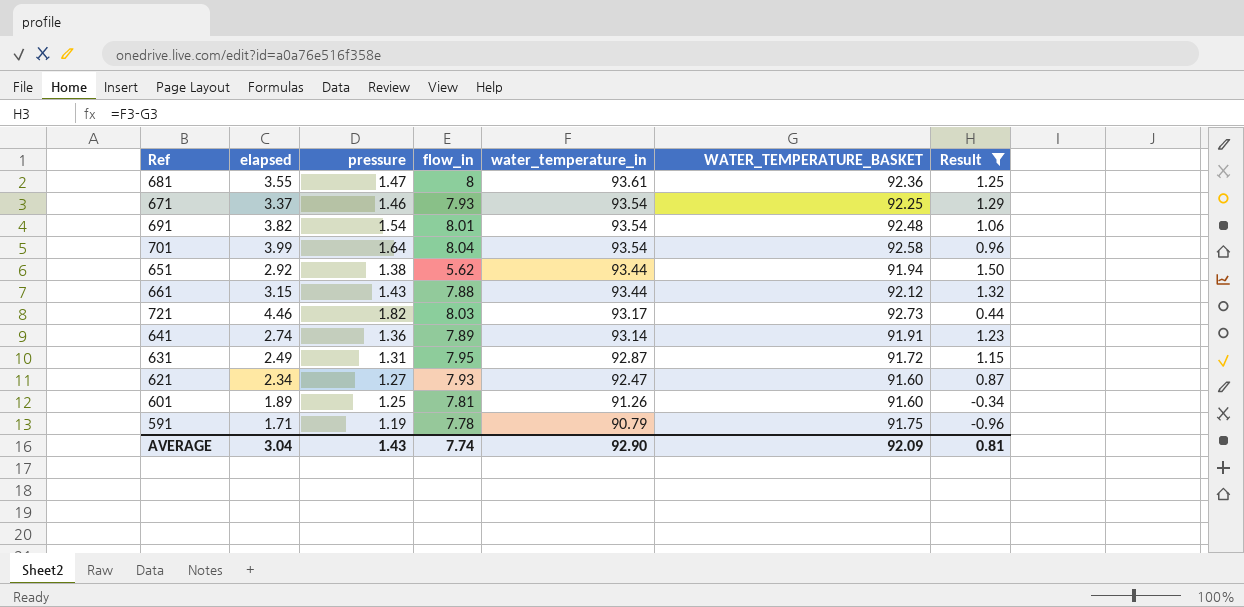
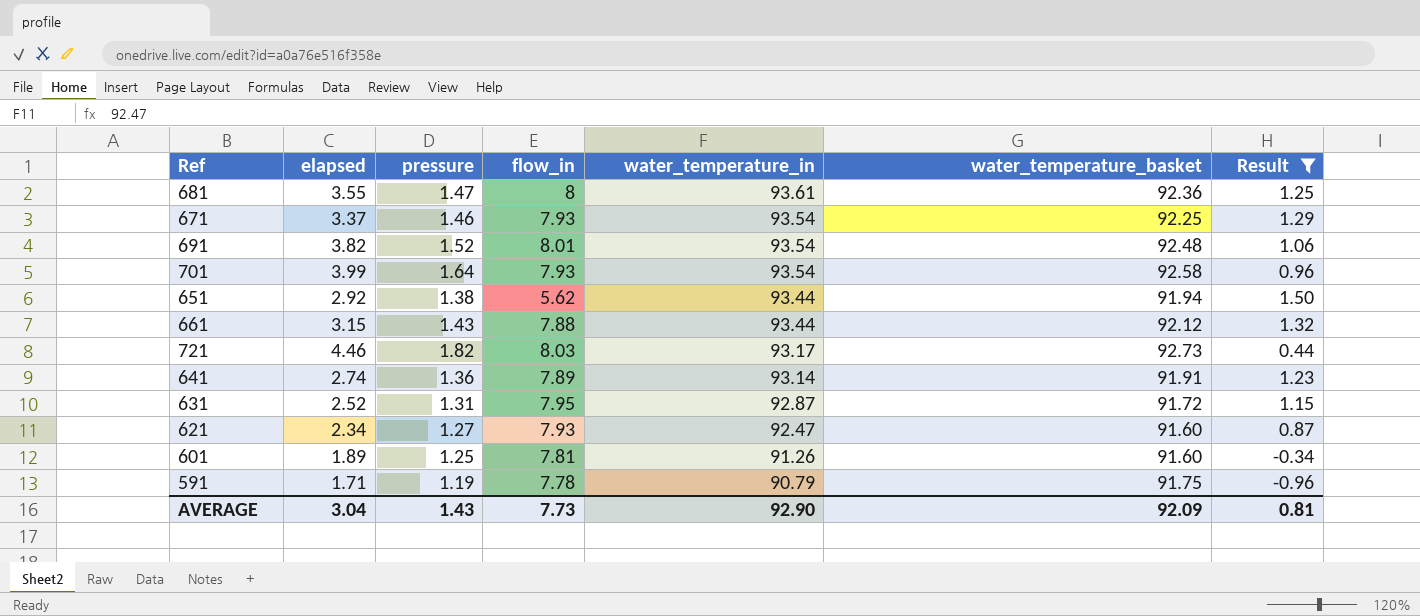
column name: WATER_TEMPERATURE_BASKET -> water_temperature_basket
691 | pressure: 1.54 -> 1.52
701 | flow_in: 8.04 -> 7.93
631 | elapsed: 2.49 -> 2.52
AVERAGE | flow_in: 7.74 -> 7.73

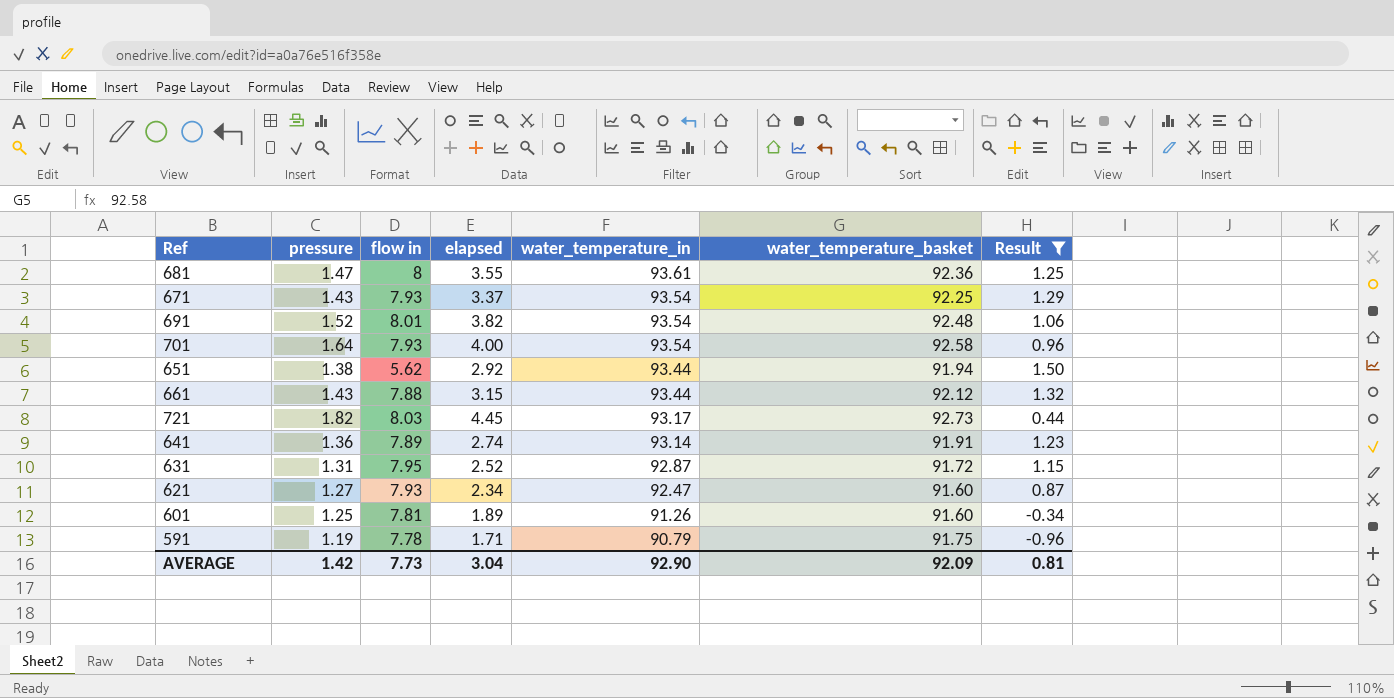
column name: flow_in -> flow in
column elapsed | position: 2 -> 4
671 | pressure: 1.46 -> 1.43
701 | elapsed: 3.99 -> 4.00
721 | elapsed: 4.46 -> 4.45
AVERAGE | pressure: 1.43 -> 1.42

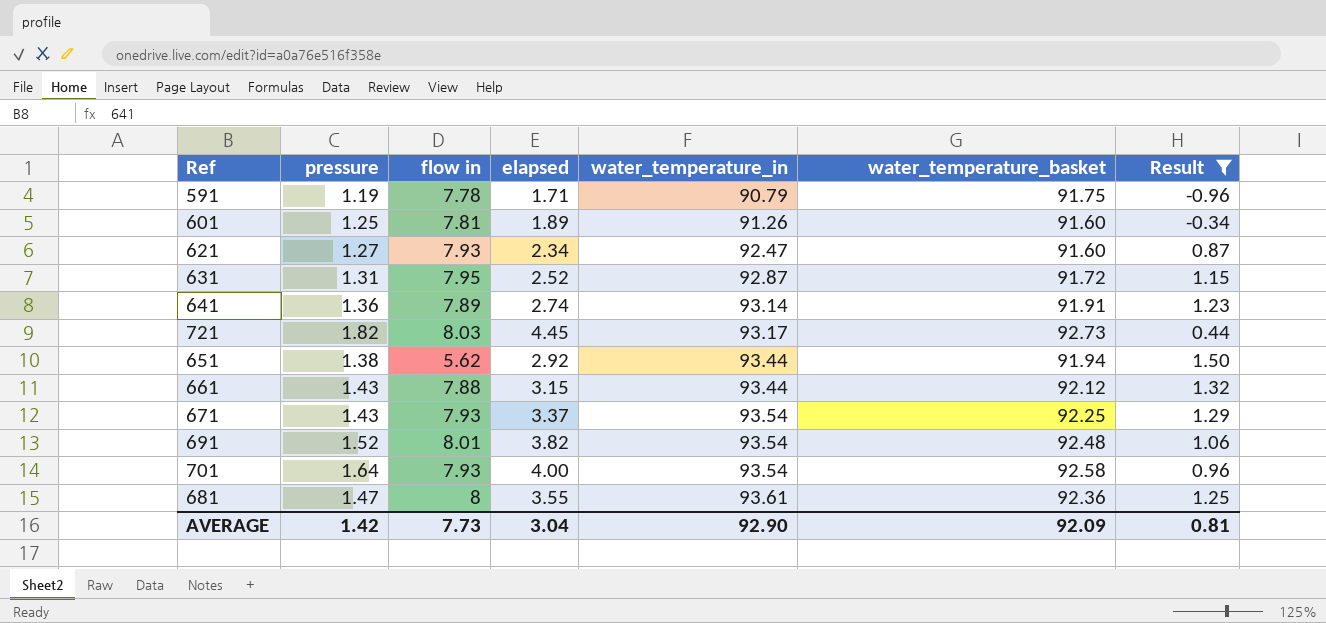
row order: water_temperature_in descending -> water_temperature_in ascending

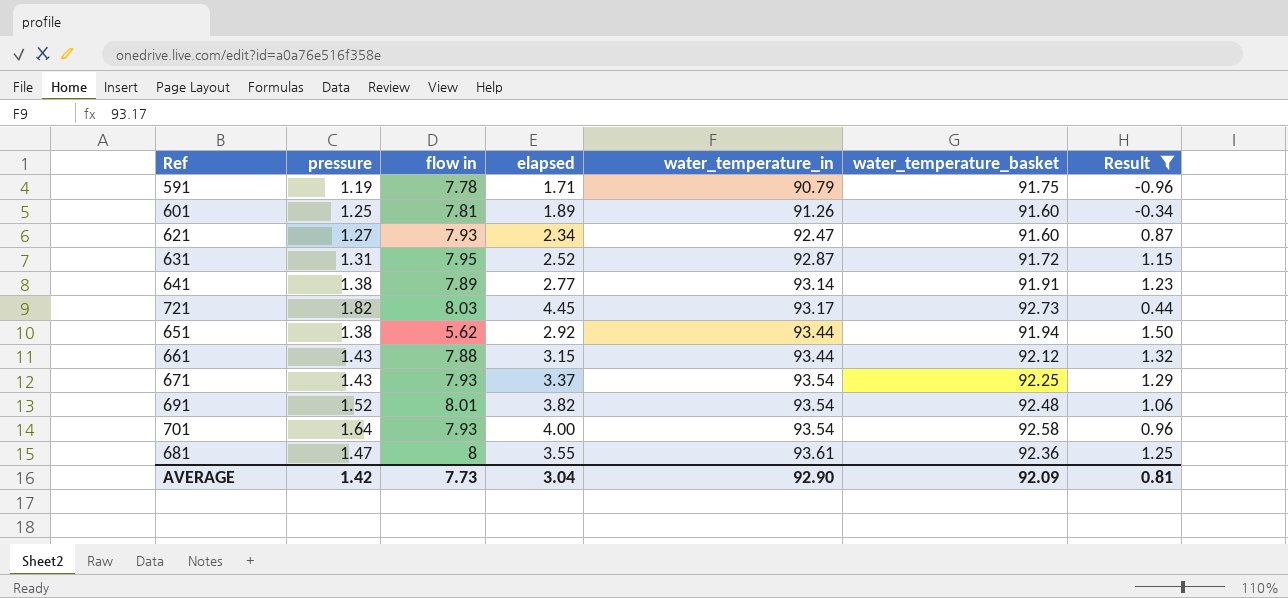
641 | pressure: 1.36 -> 1.38
641 | elapsed: 2.74 -> 2.77

